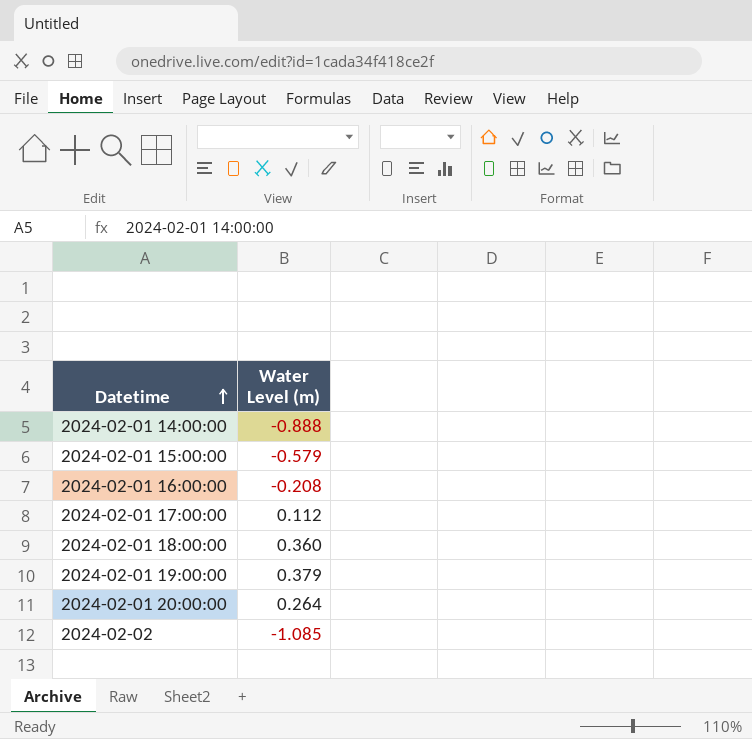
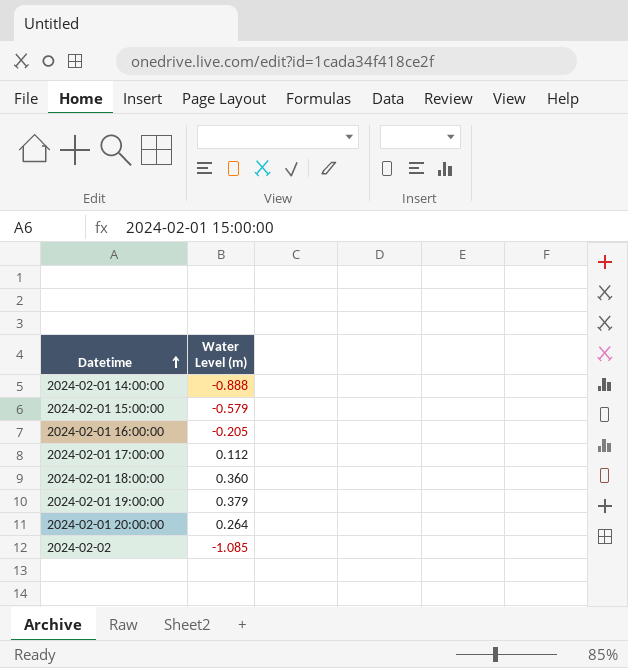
2024-02-01 16:00:00 | Water Level (m): -0.208 -> -0.205

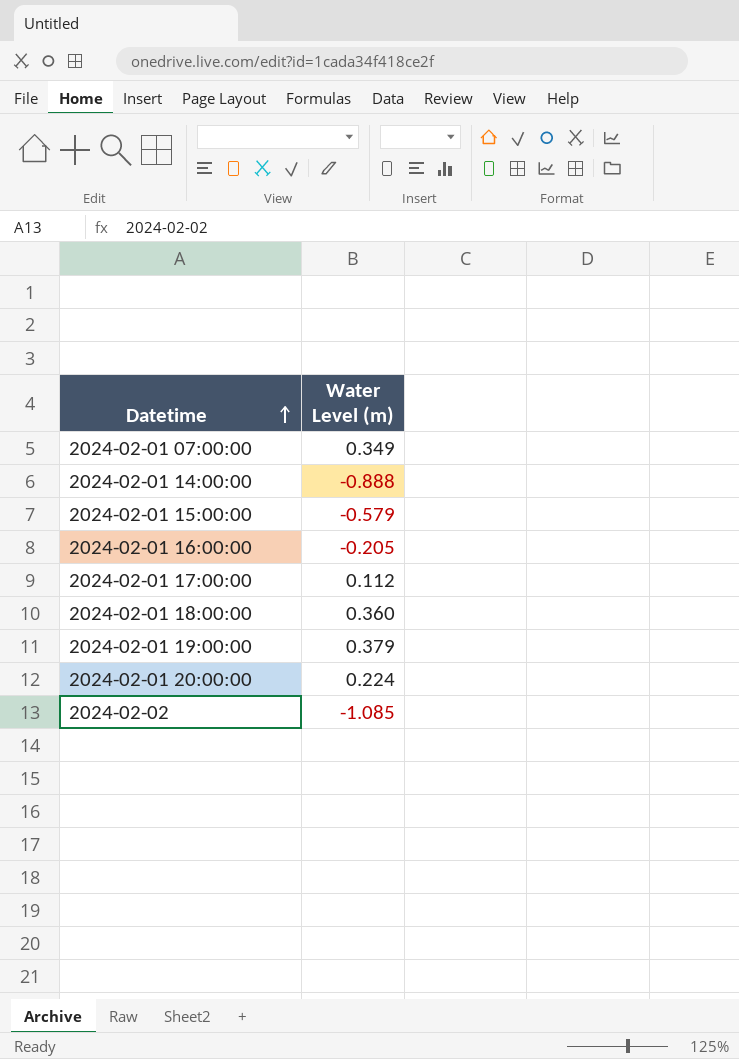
row 2024-02-01 07:00:00: none -> 0.349
2024-02-01 20:00:00 | Water Level (m): 0.264 -> 0.224

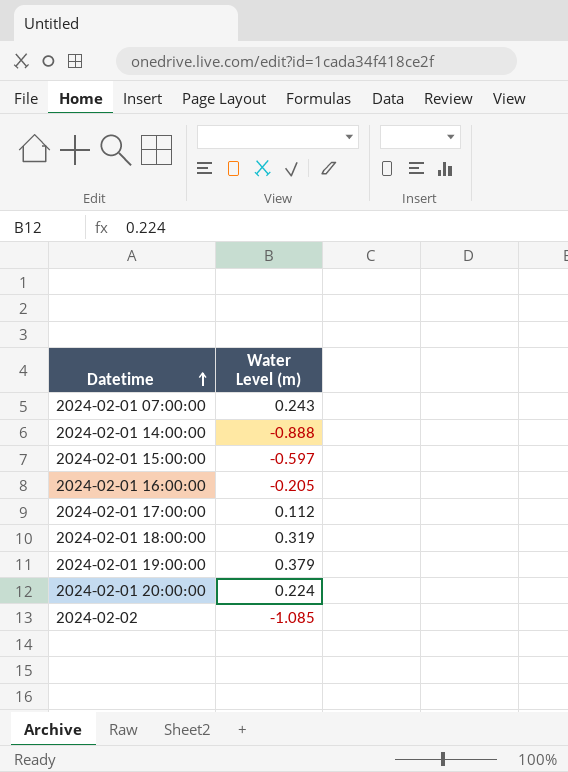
2024-02-01 07:00:00 | Water Level (m): 0.349 -> 0.243
2024-02-01 15:00:00 | Water Level (m): -0.579 -> -0.597
2024-02-01 18:00:00 | Water Level (m): 0.360 -> 0.319

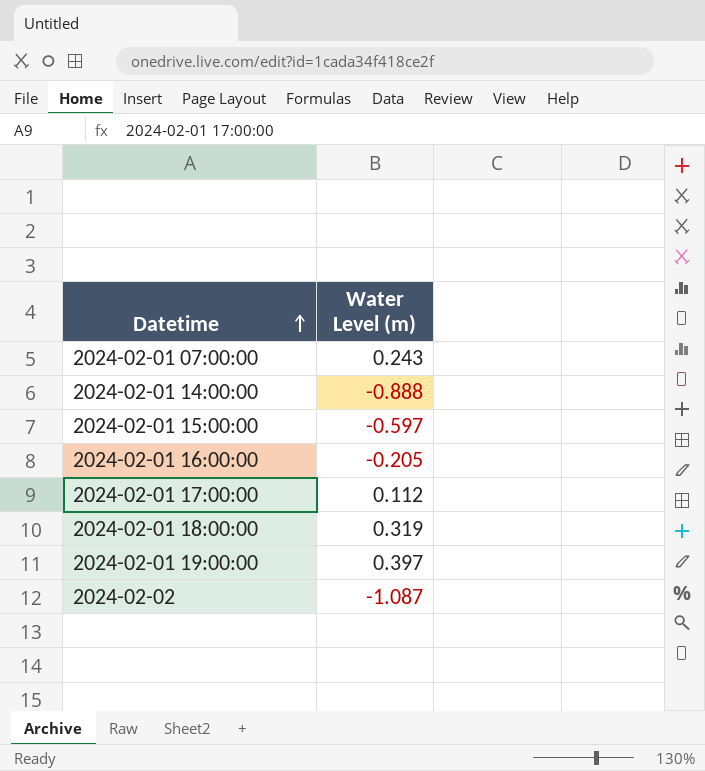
row 2024-02-01 20:00:00: 0.224 -> none
2024-02-01 19:00:00 | Water Level (m): 0.379 -> 0.397
2024-02-02 | Water Level (m): -1.085 -> -1.087

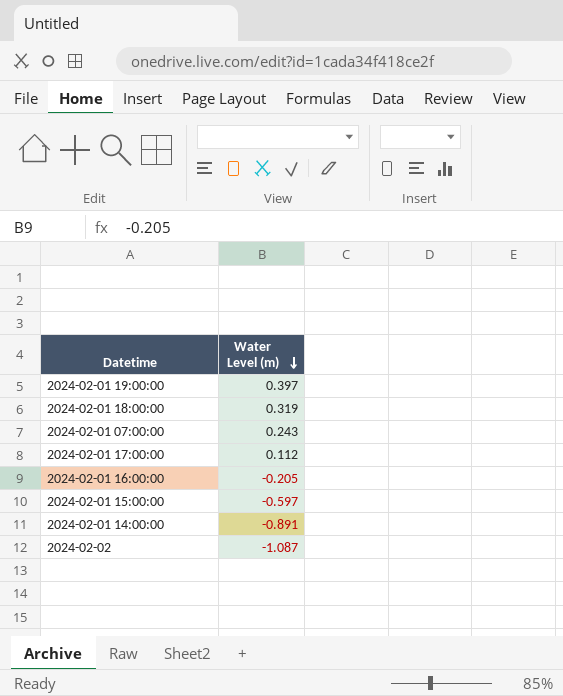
row order: Datetime ascending -> Water Level (m) descending
2024-02-01 14:00:00 | Water Level (m): -0.888 -> -0.891

